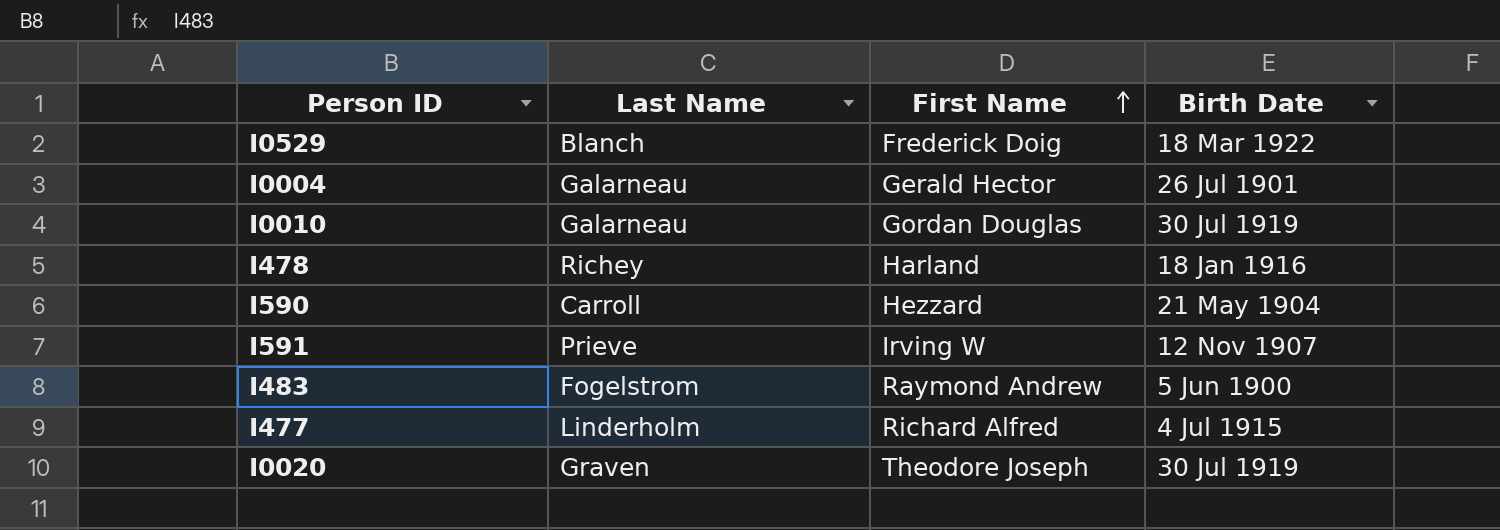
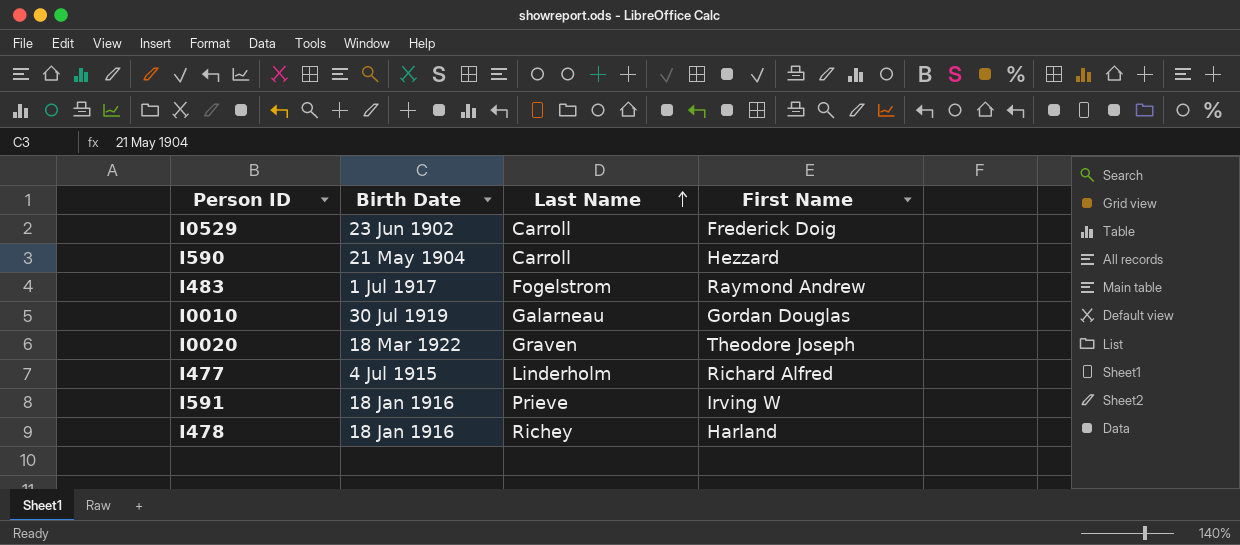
row order: First Name ascending -> Last Name ascending
column Birth Date | position: 4 -> 2
row I0004: Galarneau | Gerald Hector | 26 Jul 1901 -> none
I0529 | Birth Date: 18 Mar 1922 -> 23 Jun 1902
I0529 | Last Name: Blanch -> Carroll
I483 | Birth Date: 5 Jun 1900 -> 1 Jul 1917
I0020 | Birth Date: 30 Jul 1919 -> 18 Mar 1922
I591 | Birth Date: 12 Nov 1907 -> 18 Jan 1916

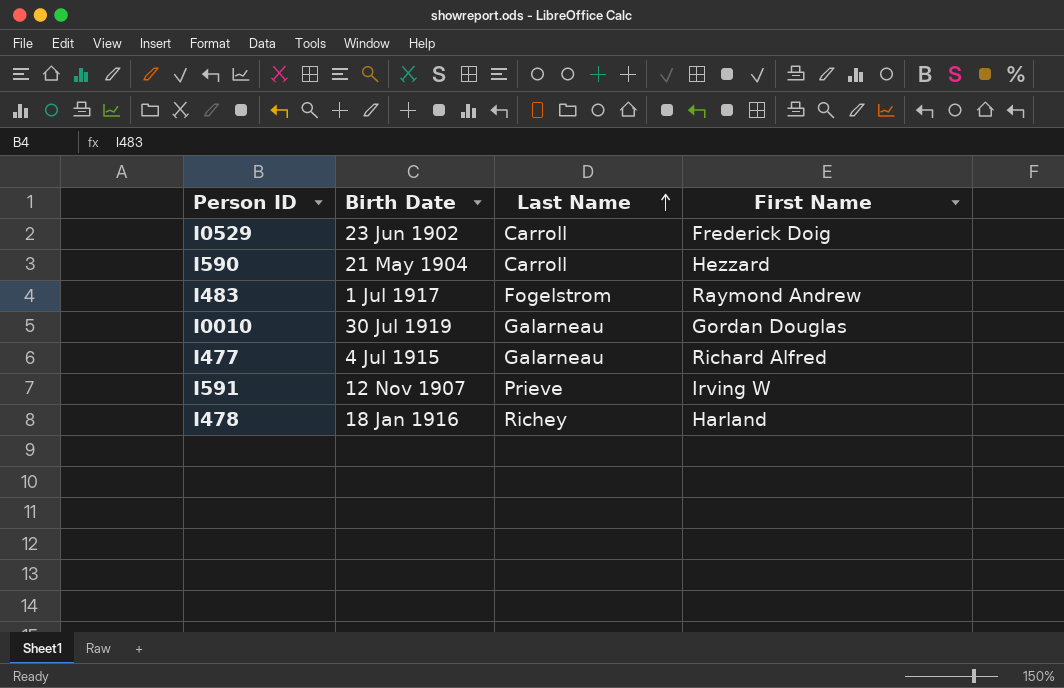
row I0020: 18 Mar 1922 | Graven | Theodore Joseph -> none
I477 | Last Name: Linderholm -> Galarneau
I591 | Birth Date: 18 Jan 1916 -> 12 Nov 1907

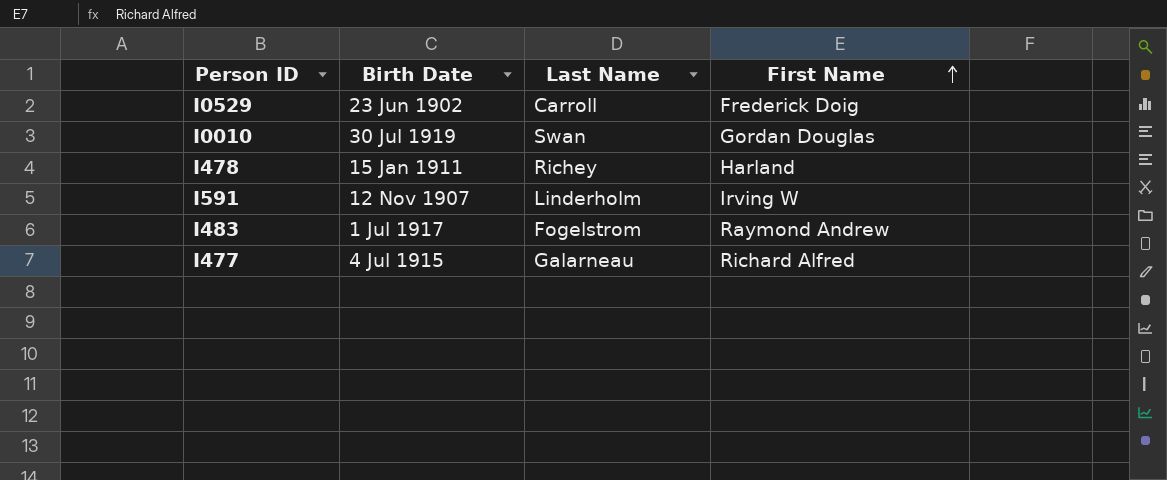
row order: Last Name ascending -> First Name ascending
row I590: 21 May 1904 | Carroll | Hezzard -> none
I0010 | Last Name: Galarneau -> Swan
I478 | Birth Date: 18 Jan 1916 -> 15 Jan 1911
I591 | Last Name: Prieve -> Linderholm

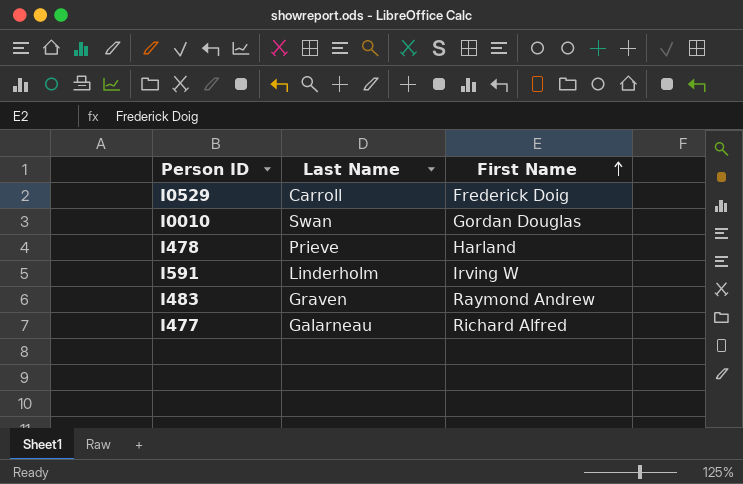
column Birth Date | position: 2 -> none
I478 | Last Name: Richey -> Prieve
I483 | Last Name: Fogelstrom -> Graven

